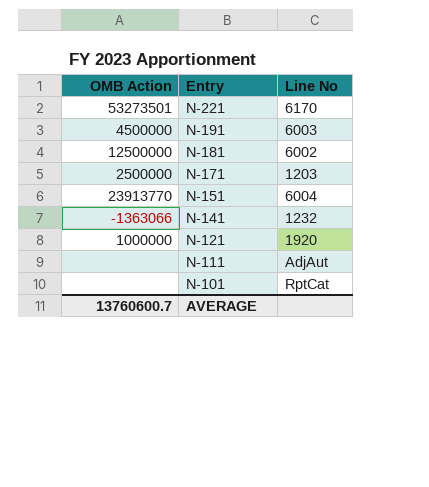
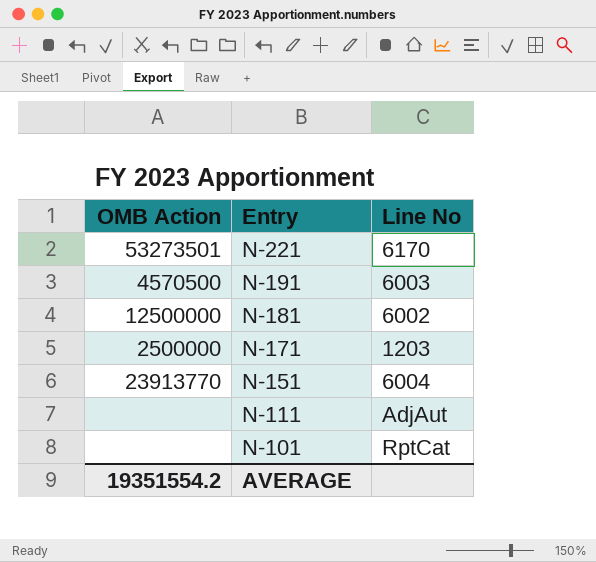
row N-141: -1363066 | 1232 -> none
row N-121: 1000000 | 1920 -> none
N-191 | OMB Action: 4500000 -> 4570500
AVERAGE | OMB Action: 13760600.7 -> 19351554.2

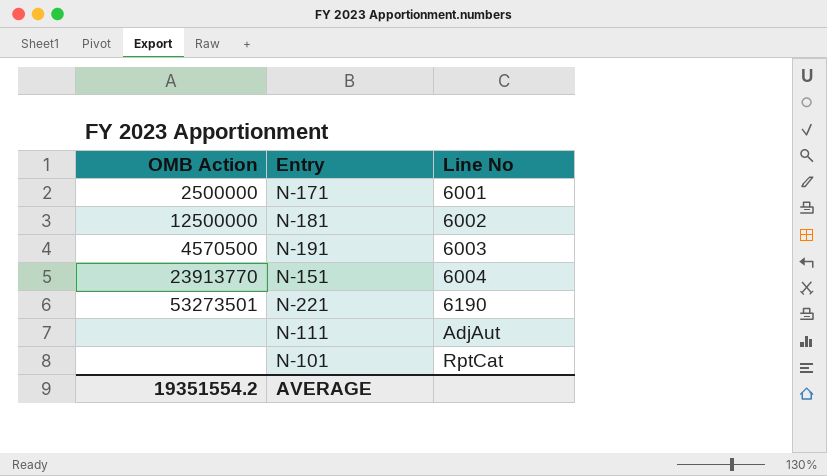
row order: Entry descending -> Line No ascending
N-171 | Line No: 1203 -> 6001
N-221 | Line No: 6170 -> 6190

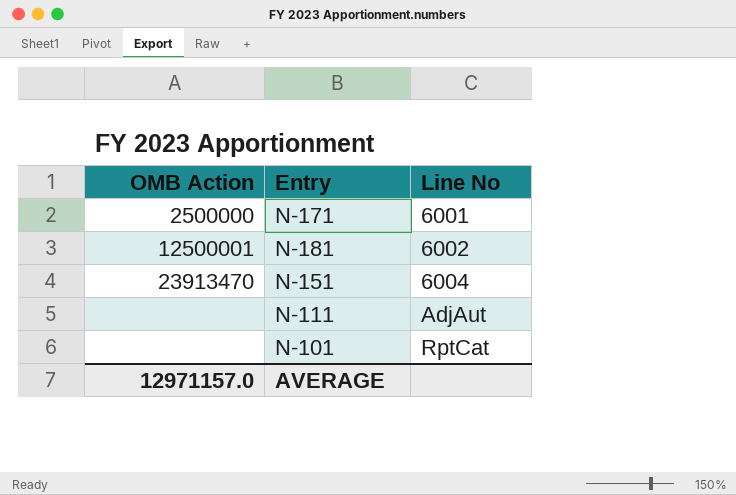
row N-191: 4570500 | 6003 -> none
row N-221: 53273501 | 6190 -> none
N-181 | OMB Action: 12500000 -> 12500001
N-151 | OMB Action: 23913770 -> 23913470
AVERAGE | OMB Action: 19351554.2 -> 12971157.0

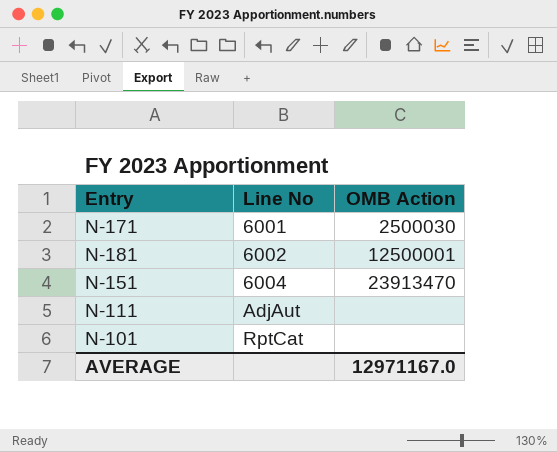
column OMB Action | position: 1 -> 3
N-171 | OMB Action: 2500000 -> 2500030
AVERAGE | OMB Action: 12971157.0 -> 12971167.0

